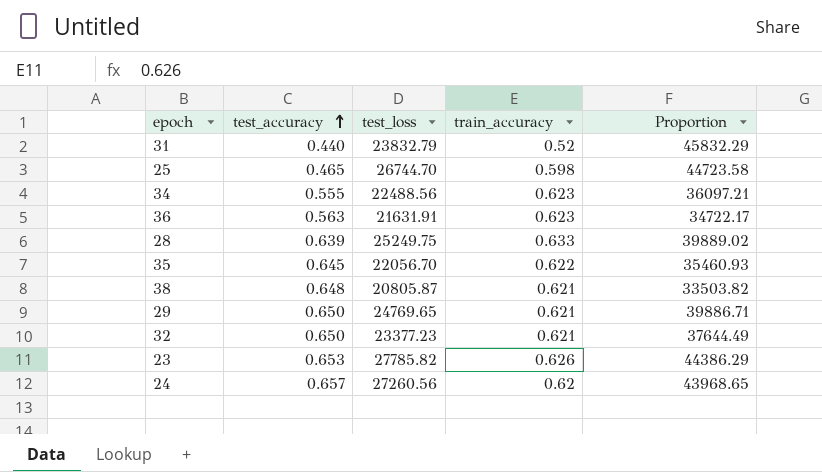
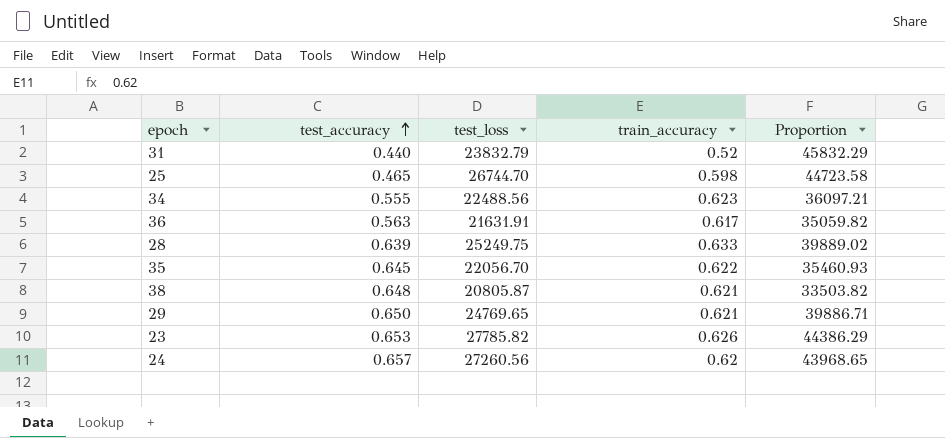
row 32: 0.650 | 23377.23 | 0.621 | 37644.49 -> none
36 | train_accuracy: 0.623 -> 0.617
36 | Proportion: 34722.17 -> 35059.82

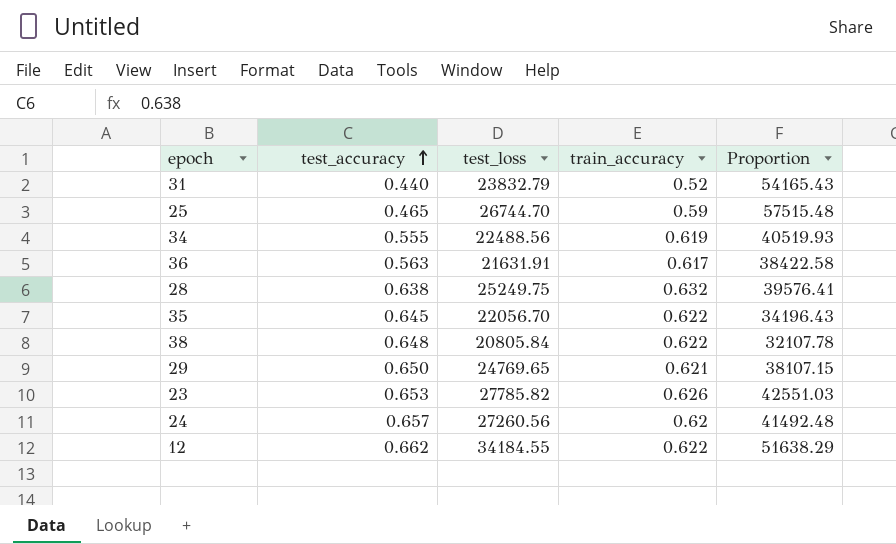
column Proportion | formula: [test_loss] / [train_accuracy] -> [test_loss] / [test_accuracy]
25 | train_accuracy: 0.598 -> 0.59
34 | train_accuracy: 0.623 -> 0.619
28 | test_accuracy: 0.639 -> 0.638
28 | train_accuracy: 0.633 -> 0.632
38 | test_loss: 20805.87 -> 20805.84
38 | train_accuracy: 0.621 -> 0.622
row 12: none -> 0.662 | 34184.55 | 0.622 | 51638.29

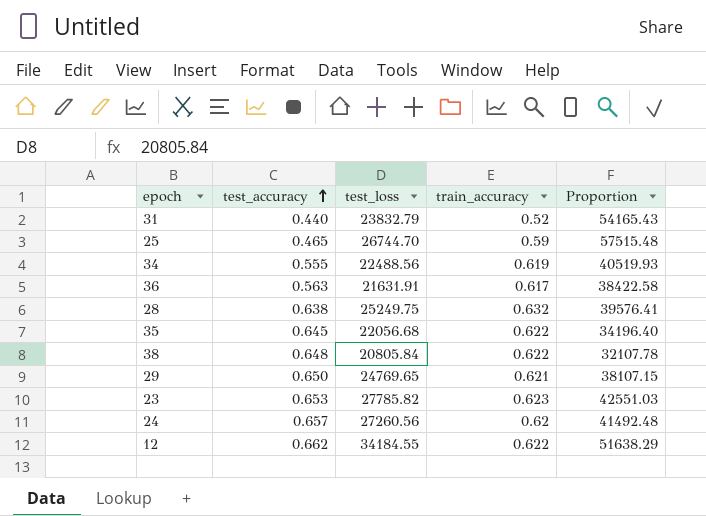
35 | test_loss: 22056.70 -> 22056.68
35 | Proportion: 34196.43 -> 34196.40
23 | train_accuracy: 0.626 -> 0.623

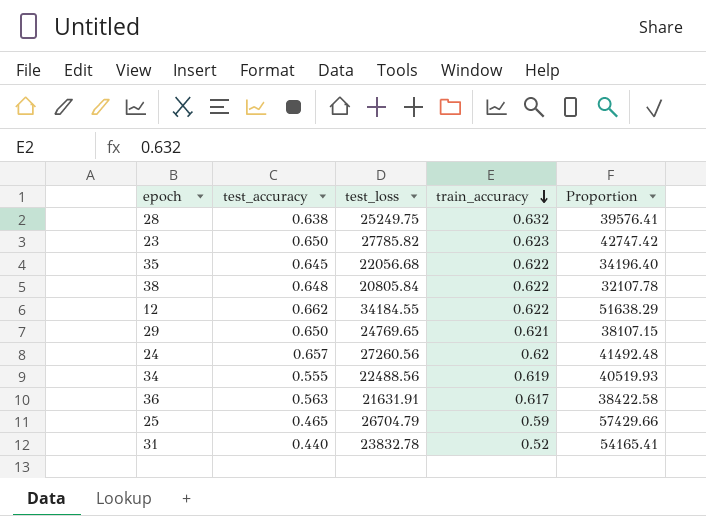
row order: test_accuracy ascending -> train_accuracy descending
23 | test_accuracy: 0.653 -> 0.650
23 | Proportion: 42551.03 -> 42747.42
25 | test_loss: 26744.70 -> 26704.79
25 | Proportion: 57515.48 -> 57429.66
31 | test_loss: 23832.79 -> 23832.78
31 | Proportion: 54165.43 -> 54165.41

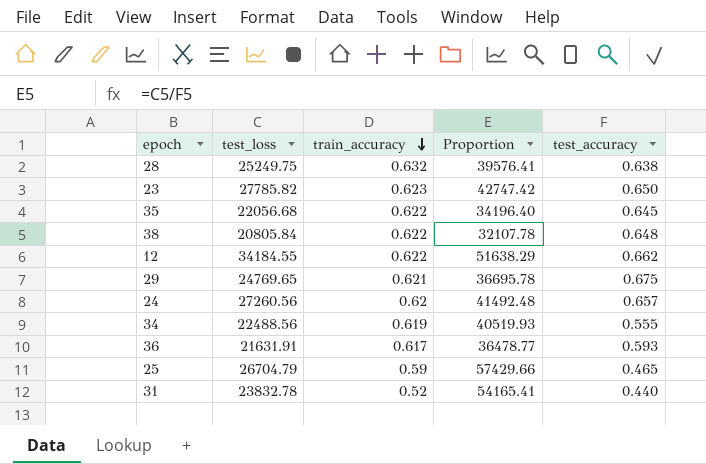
column test_accuracy | position: 2 -> 5
29 | Proportion: 38107.15 -> 36695.78
29 | test_accuracy: 0.650 -> 0.675
36 | Proportion: 38422.58 -> 36478.77
36 | test_accuracy: 0.563 -> 0.593

